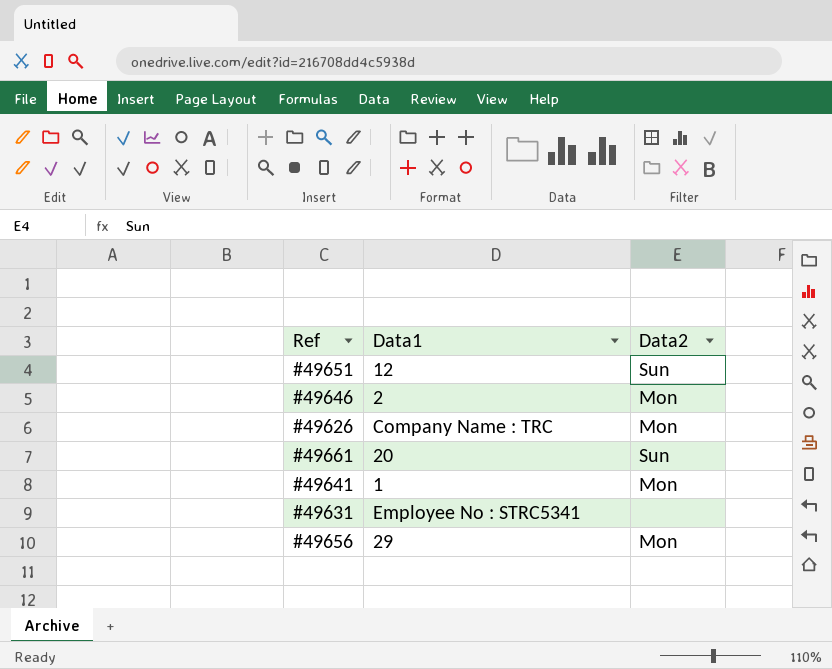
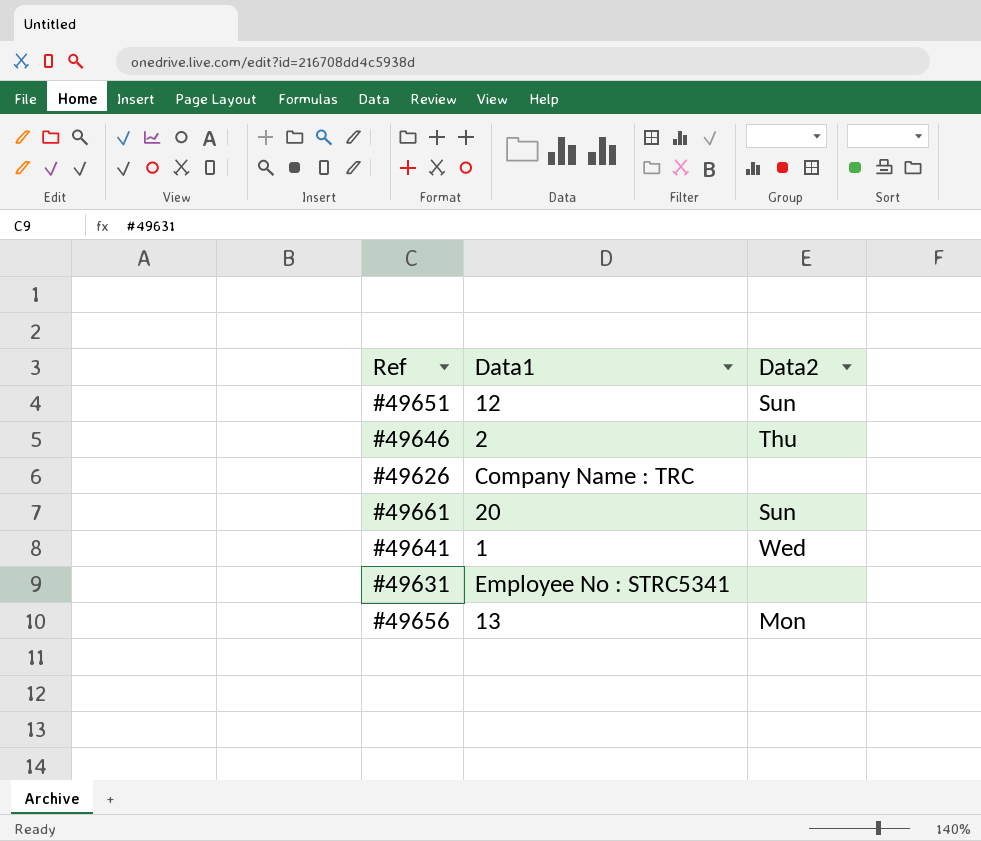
#49646 | Data2: Mon -> Thu
#49626 | Data2: Mon -> none
#49641 | Data2: Mon -> Wed
#49656 | Data1: 29 -> 13

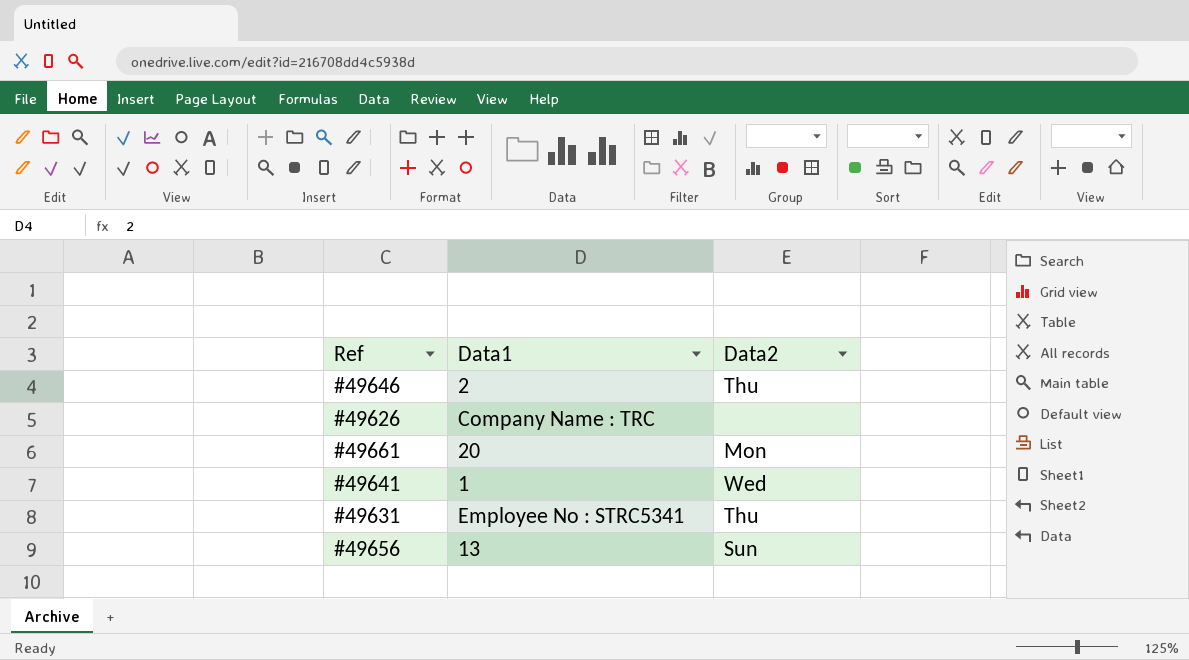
row #49651: 12 | Sun -> none
#49661 | Data2: Sun -> Mon
#49631 | Data2: none -> Thu
#49656 | Data2: Mon -> Sun

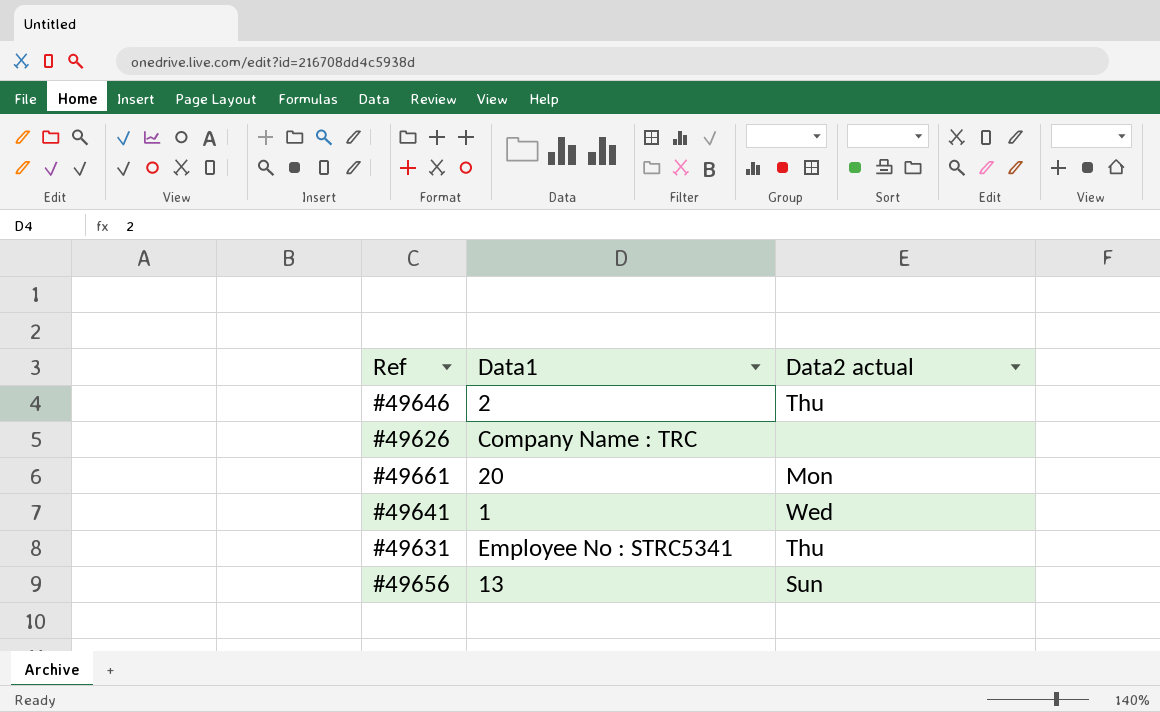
column name: Data2 -> Data2 actual

